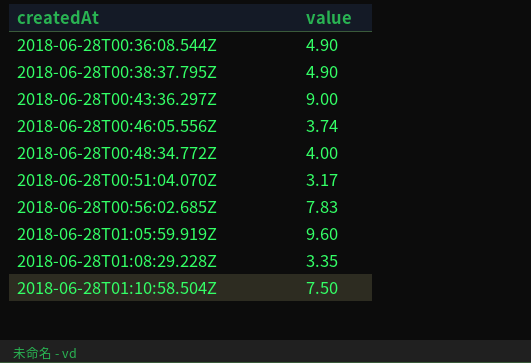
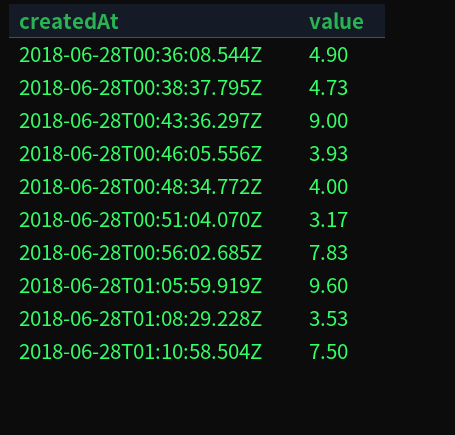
2018-06-28T00:38:37.795Z | value: 4.90 -> 4.73
2018-06-28T00:46:05.556Z | value: 3.74 -> 3.93
2018-06-28T01:08:29.228Z | value: 3.35 -> 3.53

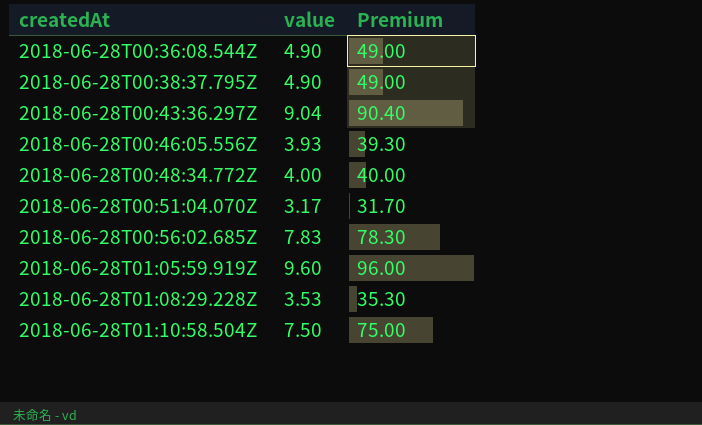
column Premium | formula: none -> [value] * 10
2018-06-28T00:38:37.795Z | value: 4.73 -> 4.90
2018-06-28T00:43:36.297Z | value: 9.00 -> 9.04

